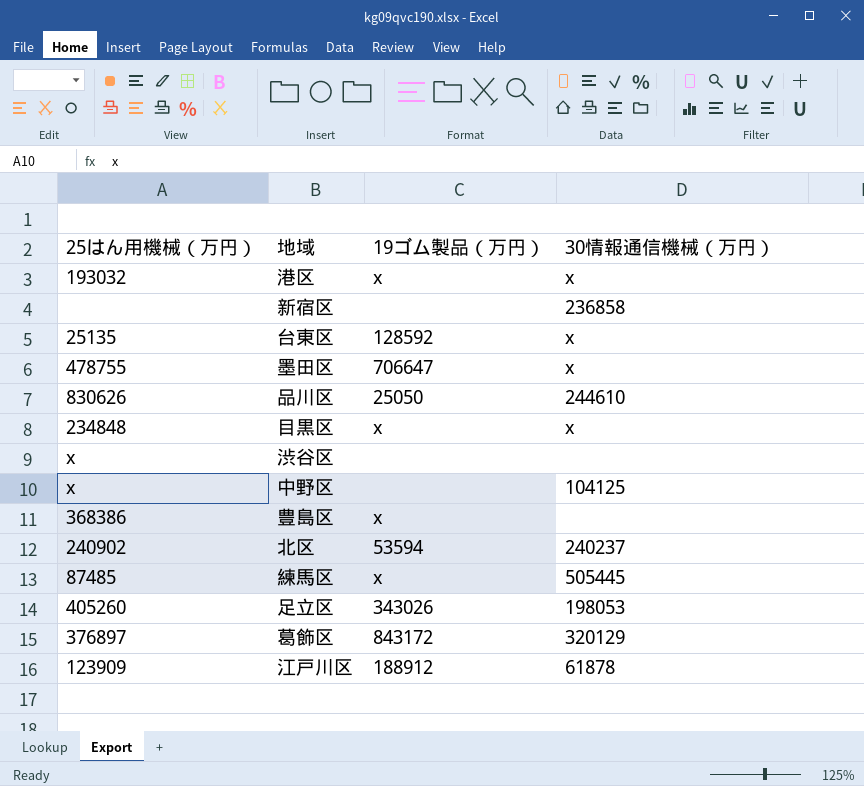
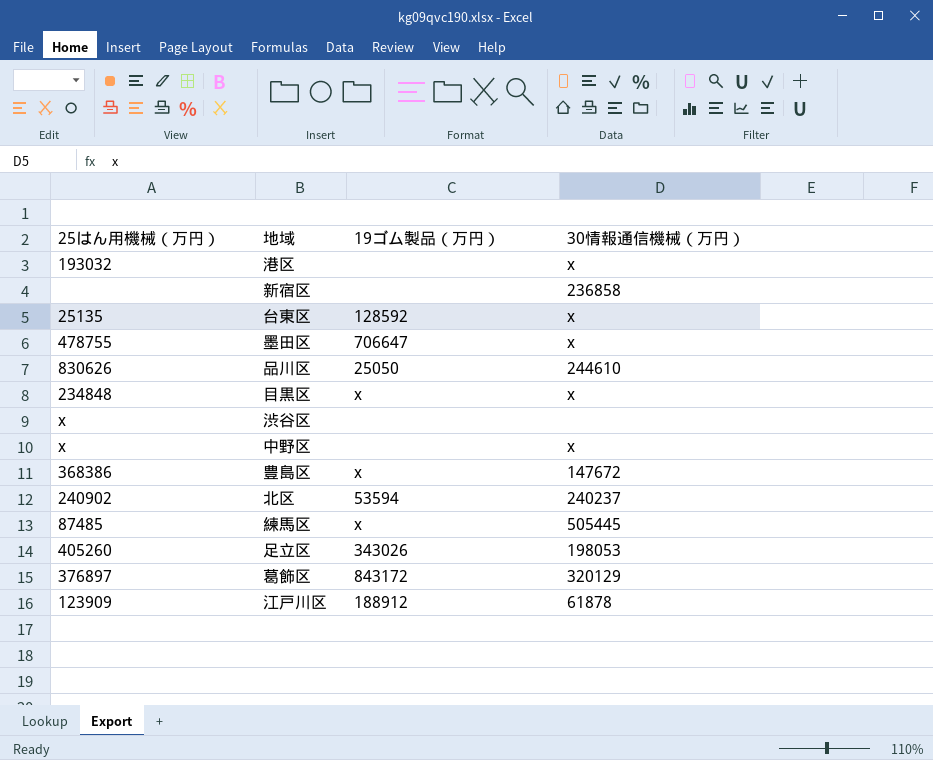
港区 | 19ゴム製品（万円）: x -> none
中野区 | 30情報通信機械（万円）: 104125 -> x
豊島区 | 30情報通信機械（万円）: none -> 147672

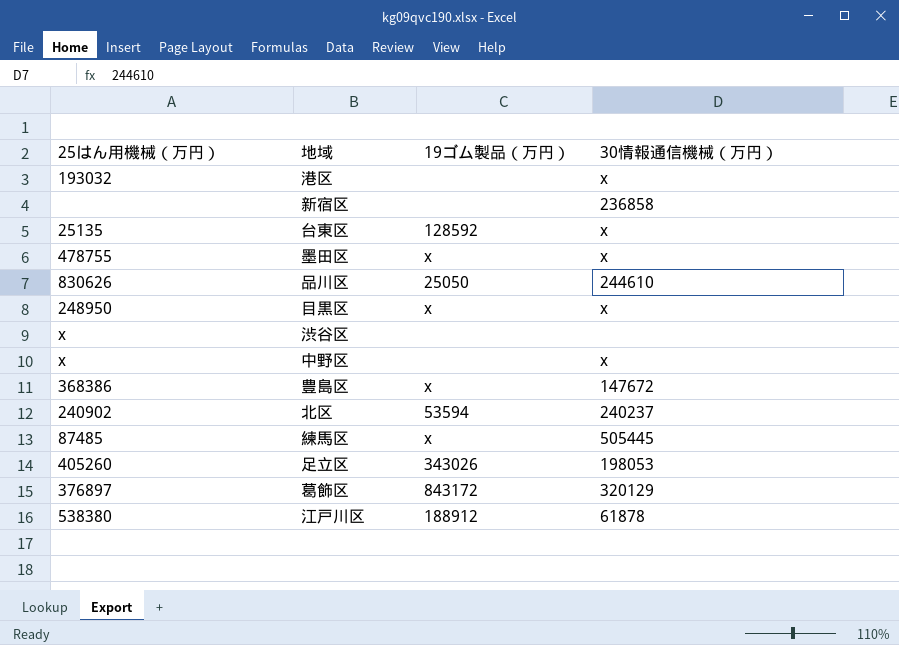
墨田区 | 19ゴム製品（万円）: 706647 -> x
目黒区 | 25はん用機械（万円）: 234848 -> 248950
江戸川区 | 25はん用機械（万円）: 123909 -> 538380

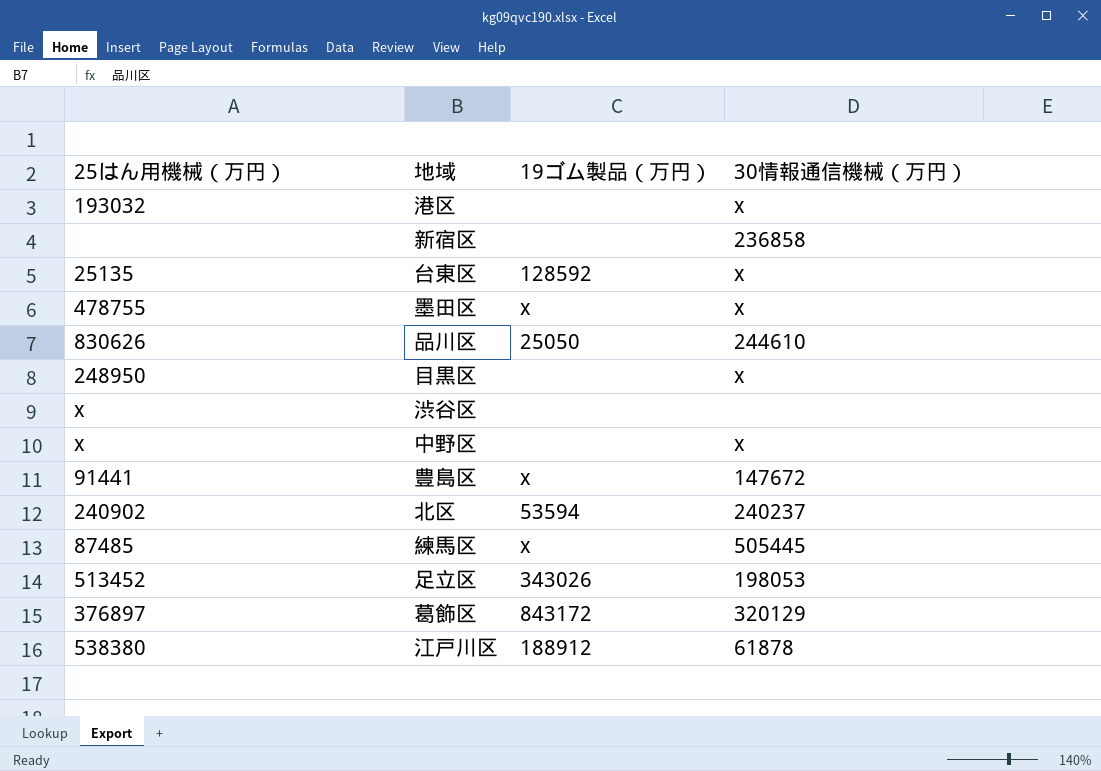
目黒区 | 19ゴム製品（万円）: x -> none
豊島区 | 25はん用機械（万円）: 368386 -> 91441
足立区 | 25はん用機械（万円）: 405260 -> 513452

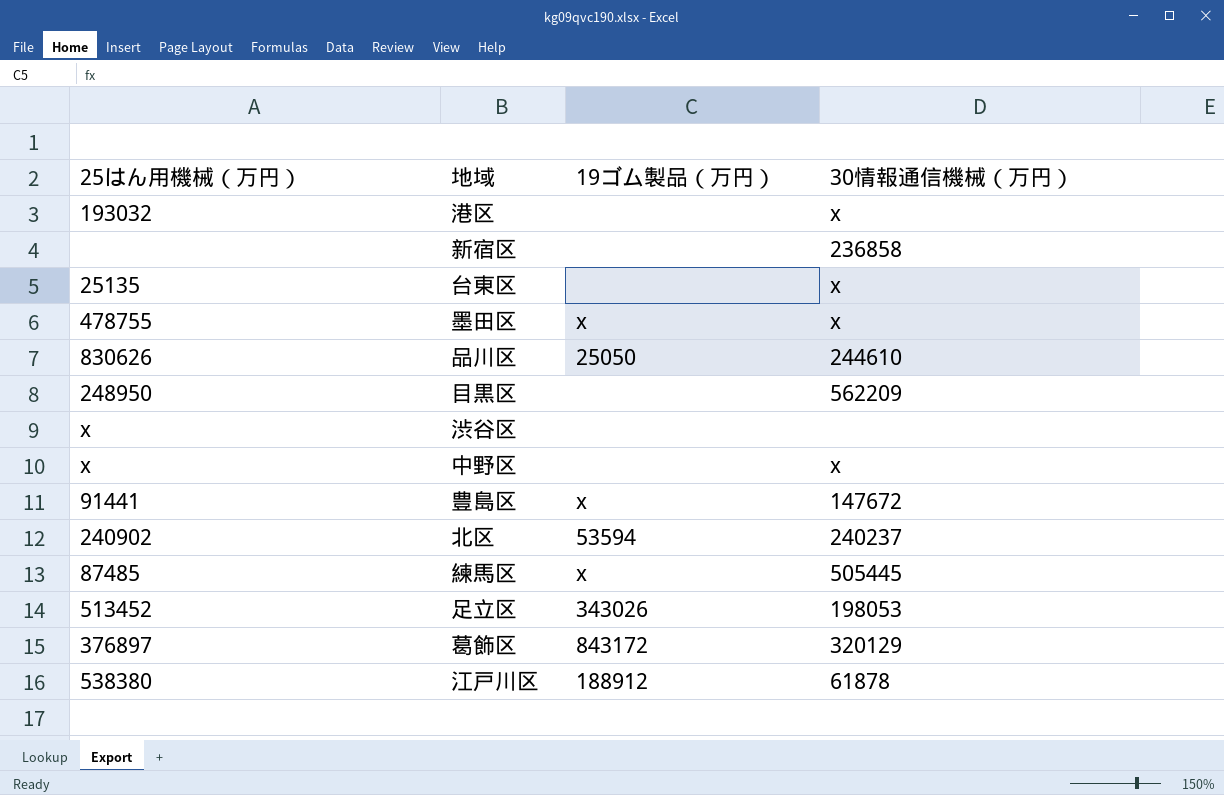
台東区 | 19ゴム製品（万円）: 128592 -> none
目黒区 | 30情報通信機械（万円）: x -> 562209

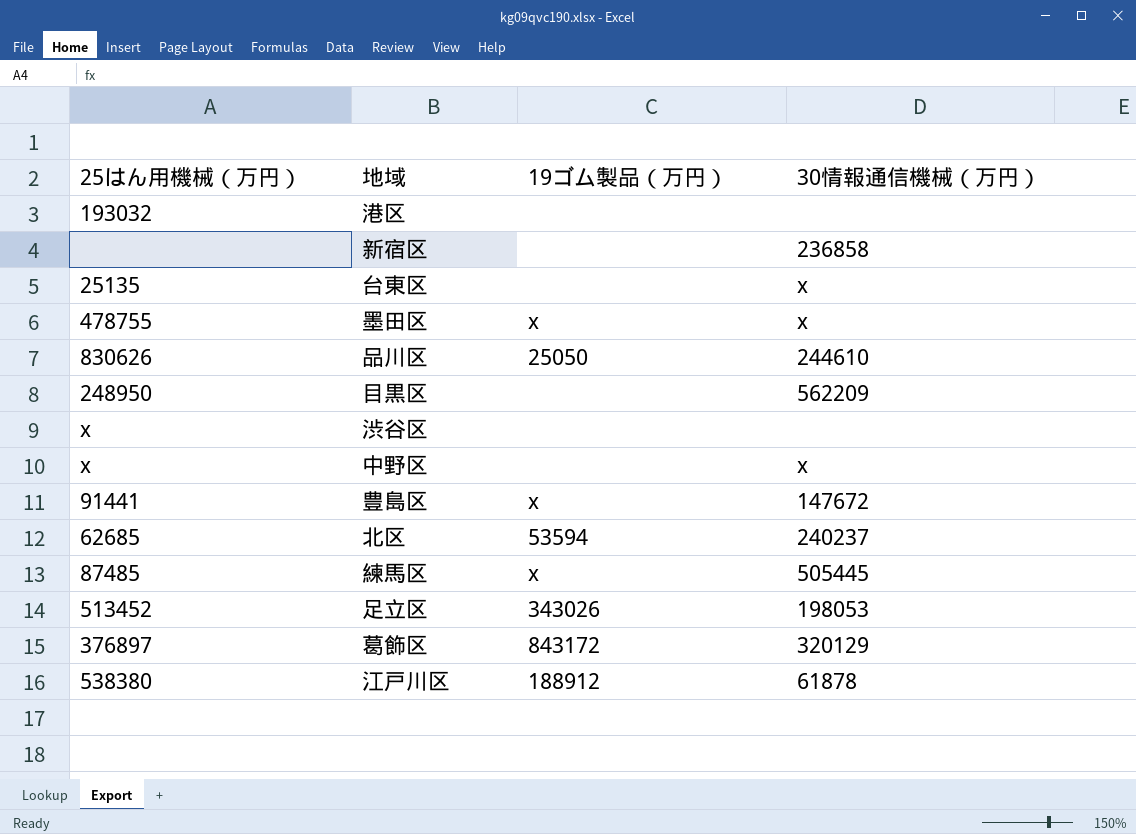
港区 | 30情報通信機械（万円）: x -> none
北区 | 25はん用機械（万円）: 240902 -> 62685

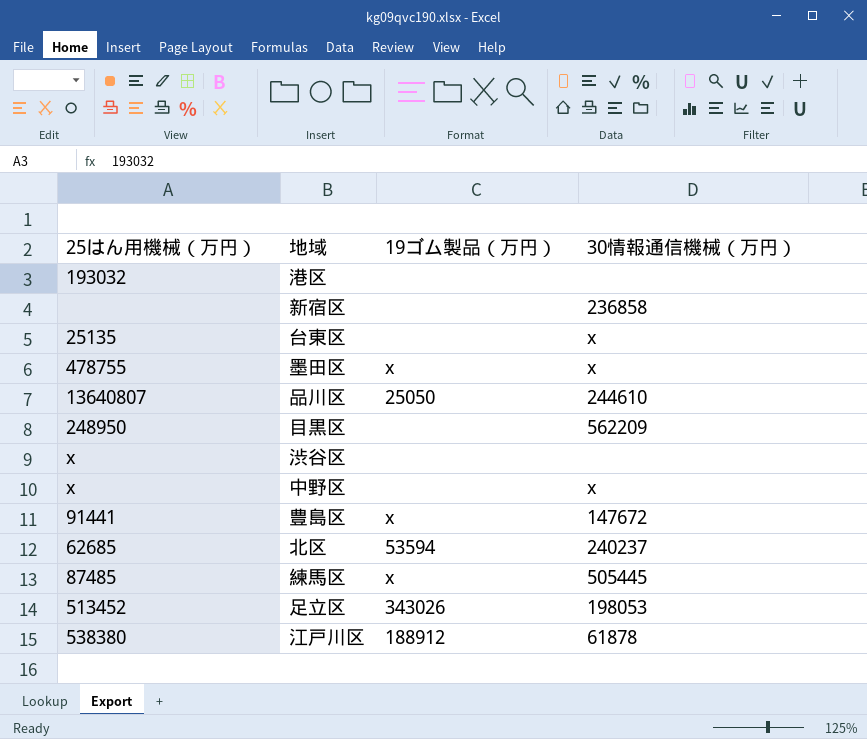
row 葛飾区: 376897 | 843172 | 320129 -> none
品川区 | 25はん用機械（万円）: 830626 -> 13640807

